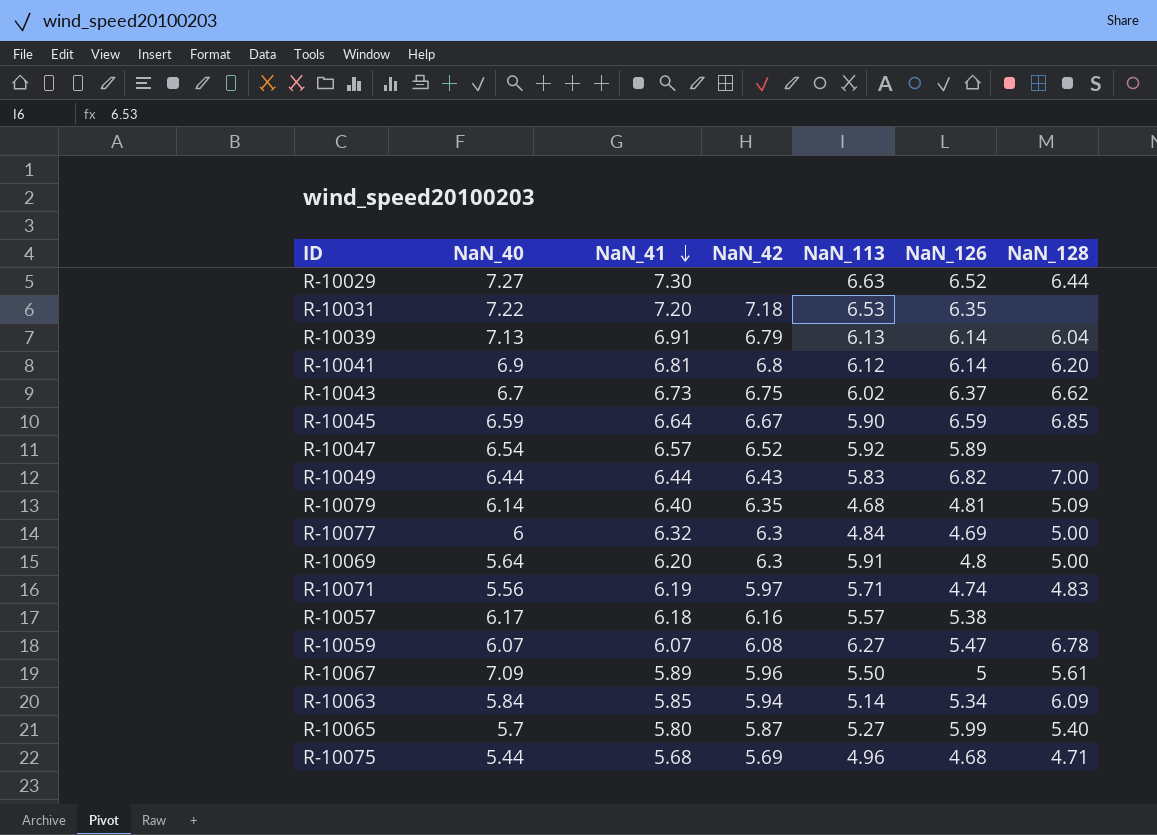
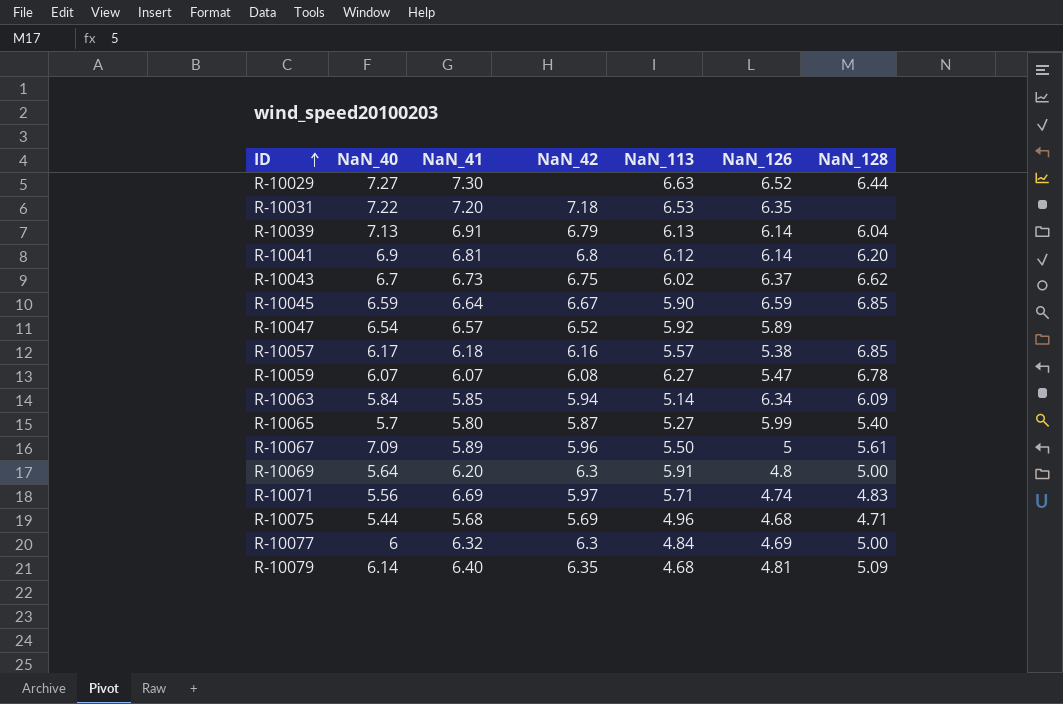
row order: NaN_41 descending -> ID ascending
row R-10049: 6.44 | 6.44 | 6.43 | 5.83 | 6.82 | 7.00 -> none
R-10057 | NaN_128: none -> 6.85
R-10063 | NaN_126: 5.34 -> 6.34
R-10071 | NaN_41: 6.19 -> 6.69

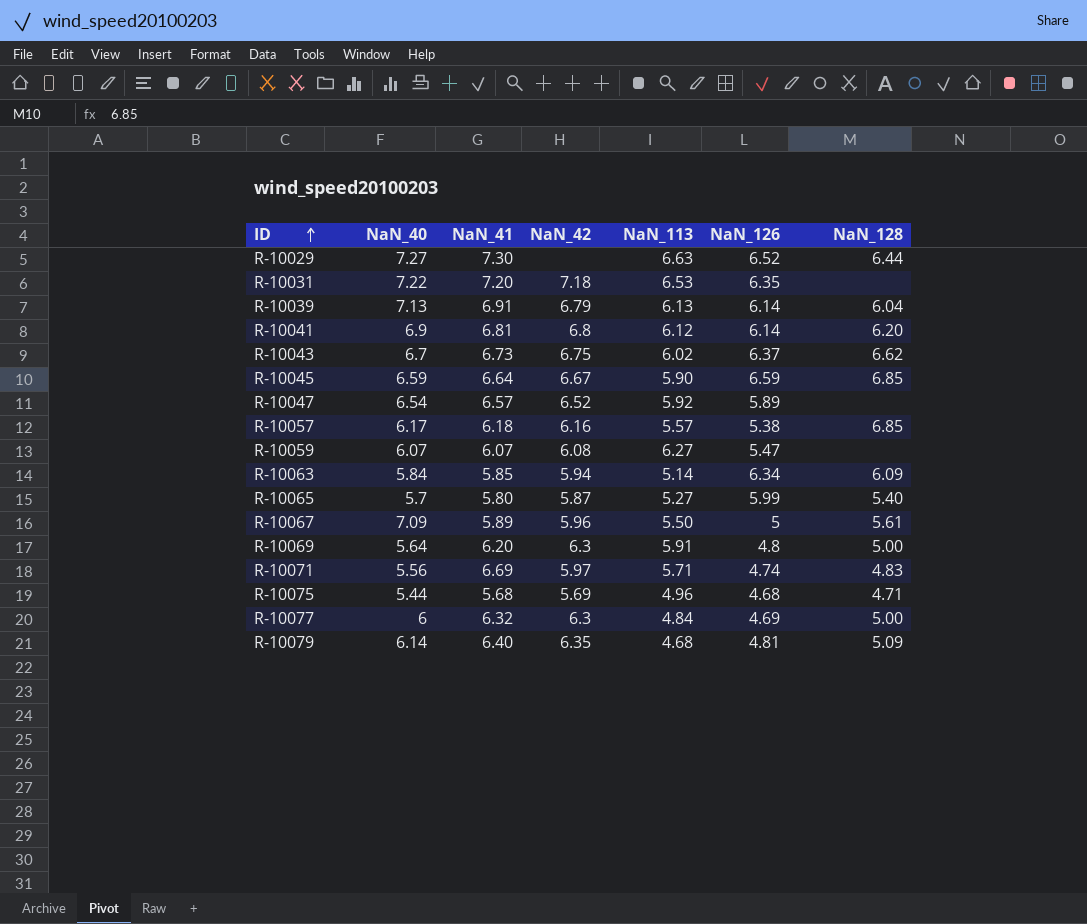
R-10059 | NaN_128: 6.78 -> none

